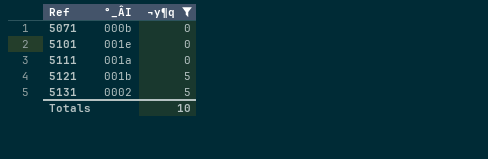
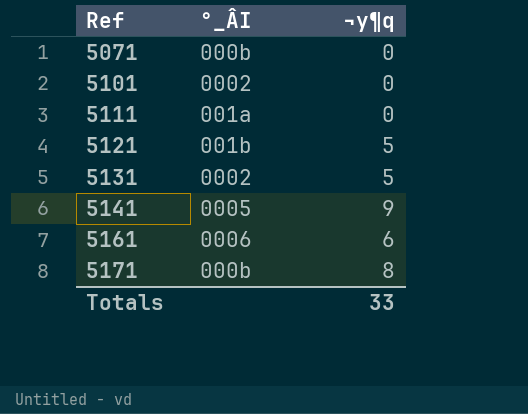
filter: ¬y¶q <= 5 -> none
5101 | °_ÂI: 001e -> 0002
Totals | ¬y¶q: 10 -> 33

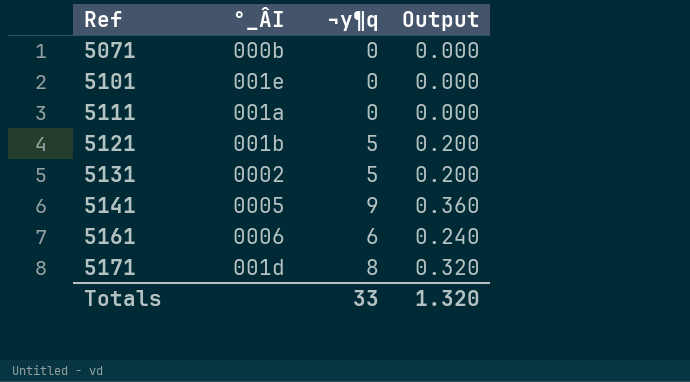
column Output | formula: none -> [¬y¶q] * 0.04
5101 | °_ÂI: 0002 -> 001e
5171 | °_ÂI: 000b -> 001d

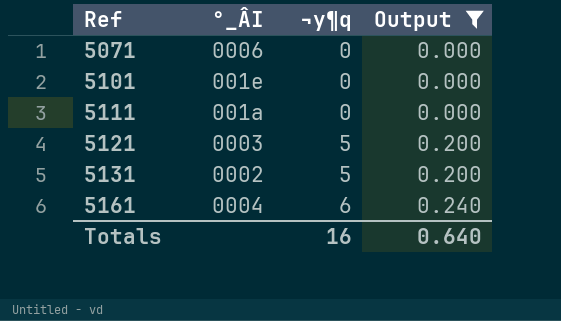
filter: none -> Output <= 0.240
5071 | °_ÂI: 000b -> 0006
5121 | °_ÂI: 001b -> 0003
5161 | °_ÂI: 0006 -> 0004
Totals | ¬y¶q: 33 -> 16
Totals | Output: 1.320 -> 0.640

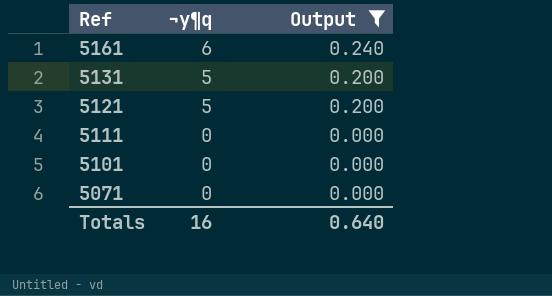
row order: Ref ascending -> Ref descending
column °_ÂI | position: 2 -> none

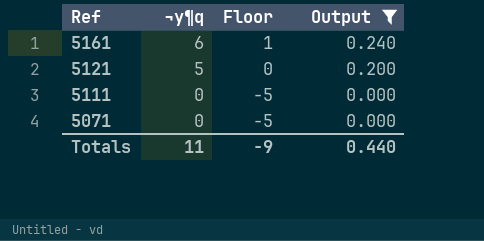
column Floor | formula: none -> [¬y¶q] - 5
row 5131: 5 | 0.200 -> none
row 5101: 0 | 0.000 -> none
Totals | ¬y¶q: 16 -> 11
Totals | Output: 0.640 -> 0.440

